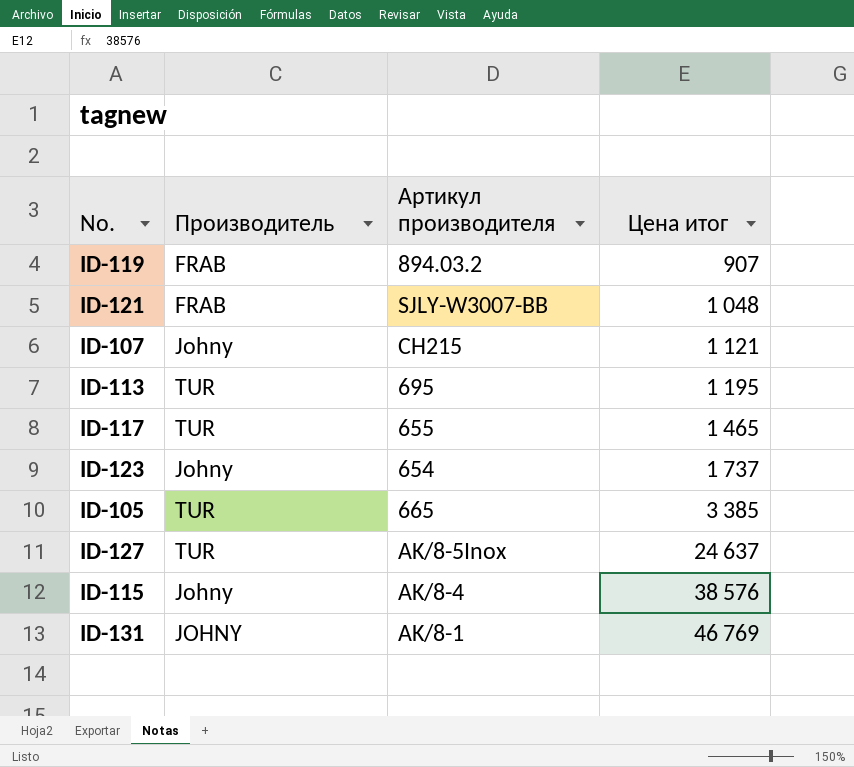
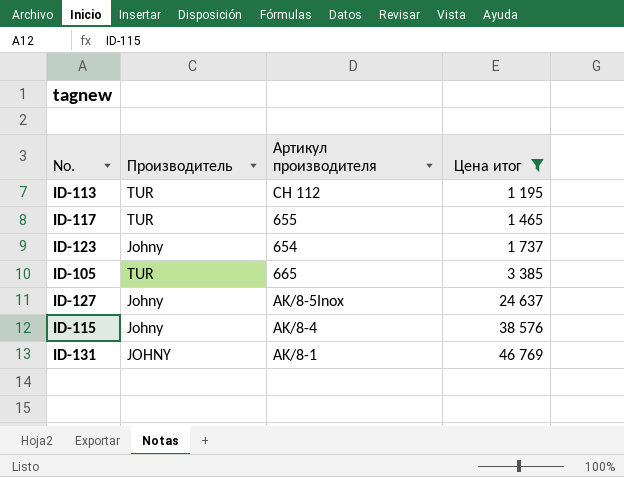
filter: none -> Цена итог >= 1 195
ID-113 | Артикул производителя: 695 -> CH 112
ID-127 | Производитель: TUR -> Johny

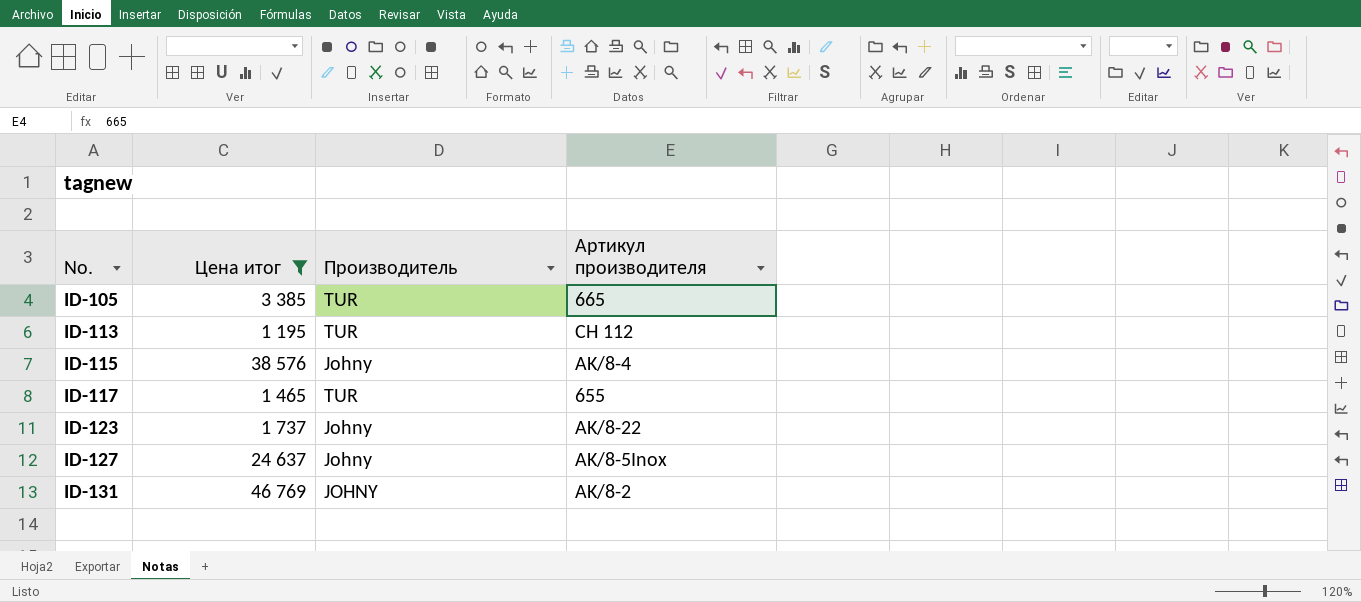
row order: Цена итог ascending -> No. ascending
column Цена итог | position: 4 -> 2
ID-123 | Артикул производителя: 654 -> AK/8-22
ID-131 | Артикул производителя: AK/8-1 -> AK/8-2

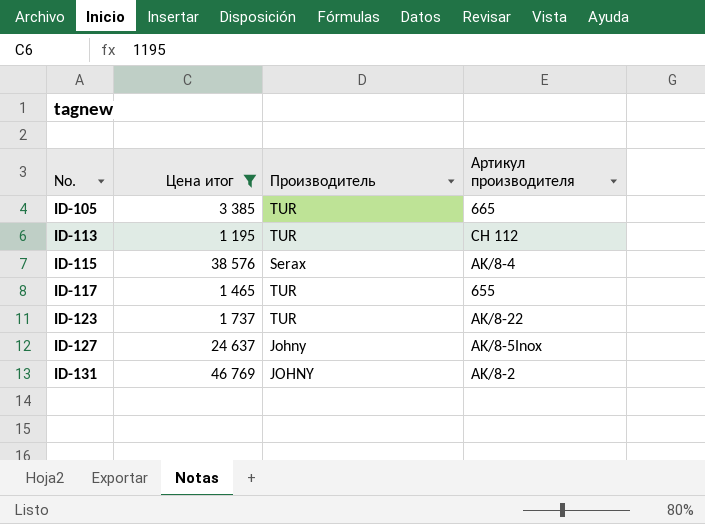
ID-115 | Производитель: Johny -> Serax
ID-123 | Производитель: Johny -> TUR

